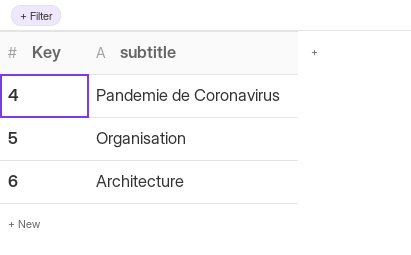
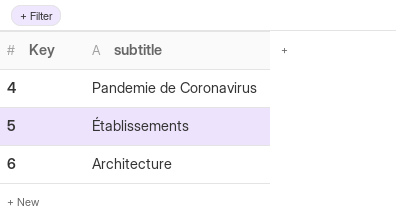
5 | subtitle: Organisation -> Établissements

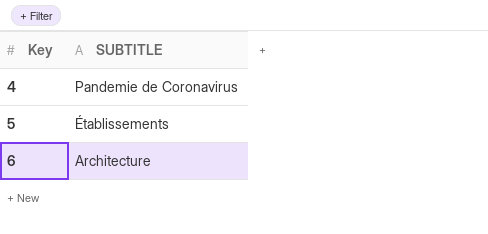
column name: subtitle -> SUBTITLE

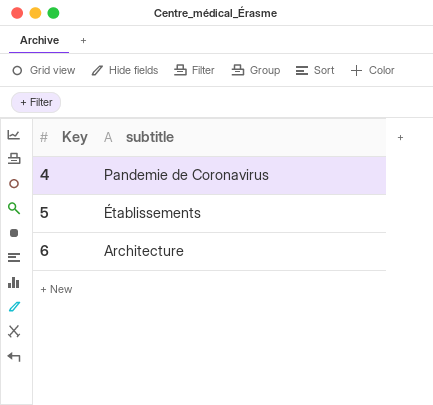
column name: SUBTITLE -> subtitle

